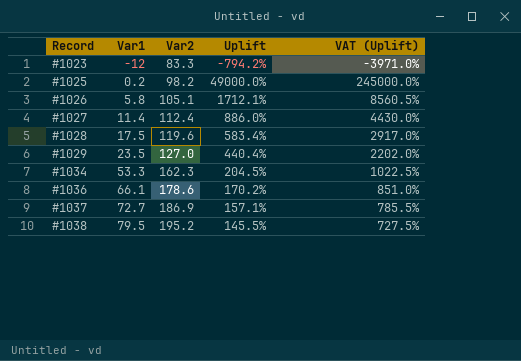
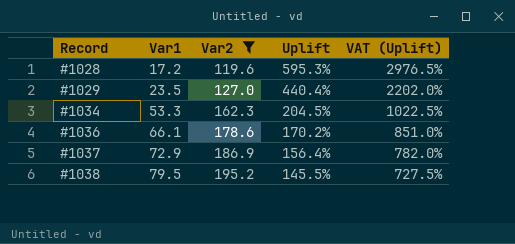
filter: none -> Var2 >= 119.6
#1028 | Var1: 17.5 -> 17.2
#1028 | Uplift: 583.4% -> 595.3%
#1028 | VAT (Uplift): 2917.0% -> 2976.5%
#1037 | Var1: 72.7 -> 72.9
#1037 | Uplift: 157.1% -> 156.4%
#1037 | VAT (Uplift): 785.5% -> 782.0%

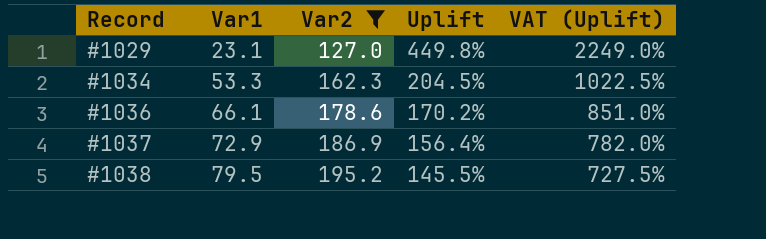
row #1028: 17.2 | 119.6 | 595.3% | 2976.5% -> none
#1029 | Var1: 23.5 -> 23.1
#1029 | Uplift: 440.4% -> 449.8%
#1029 | VAT (Uplift): 2202.0% -> 2249.0%

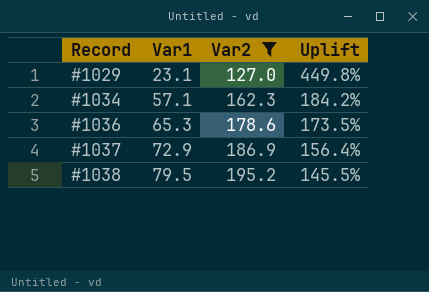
column VAT (Uplift) | formula: [Uplift] * 5 -> none
#1034 | Var1: 53.3 -> 57.1
#1034 | Uplift: 204.5% -> 184.2%
#1036 | Var1: 66.1 -> 65.3
#1036 | Uplift: 170.2% -> 173.5%

